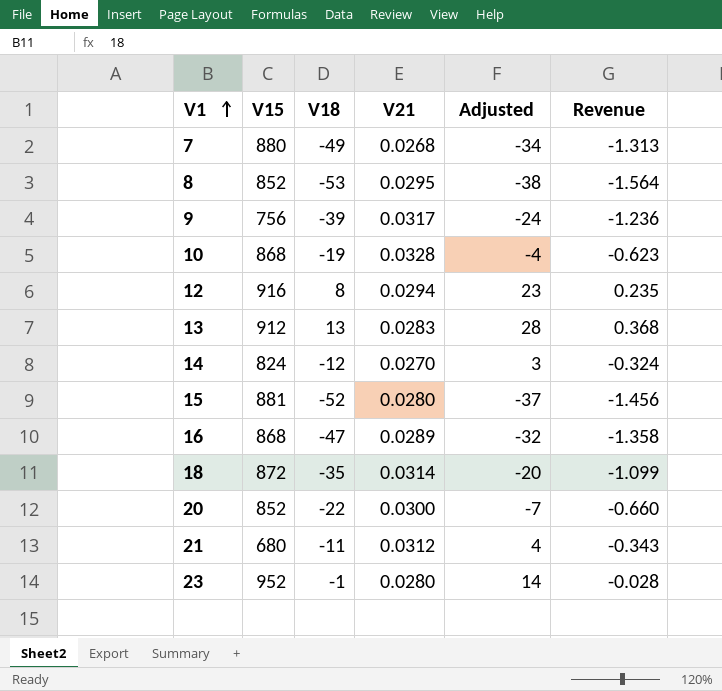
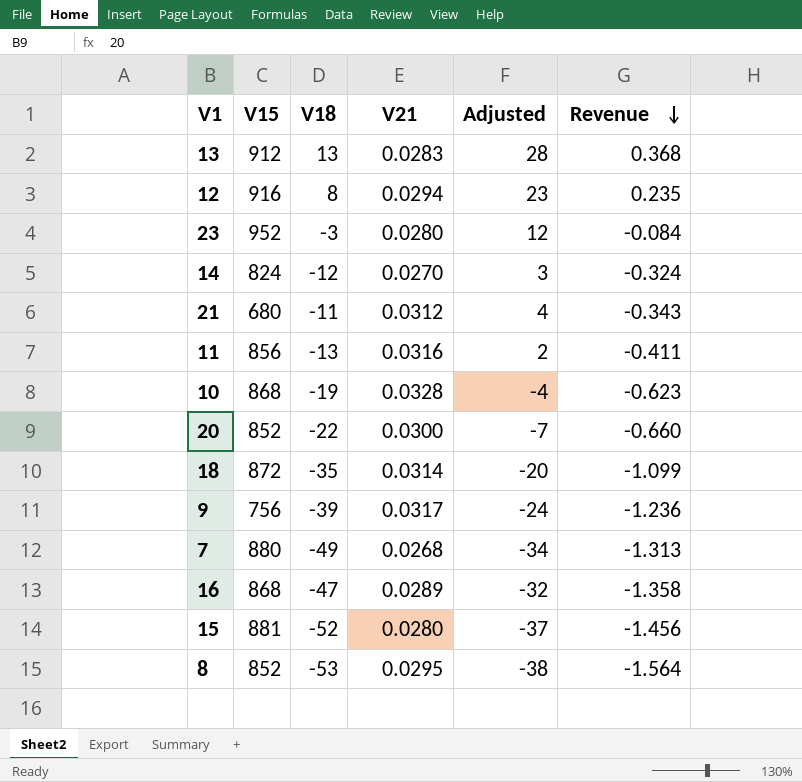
row order: V1 ascending -> Revenue descending
23 | V18: -1 -> -3
23 | Adjusted: 14 -> 12
23 | Revenue: -0.028 -> -0.084
row 11: none -> 856 | -13 | 0.0316 | 2 | -0.411

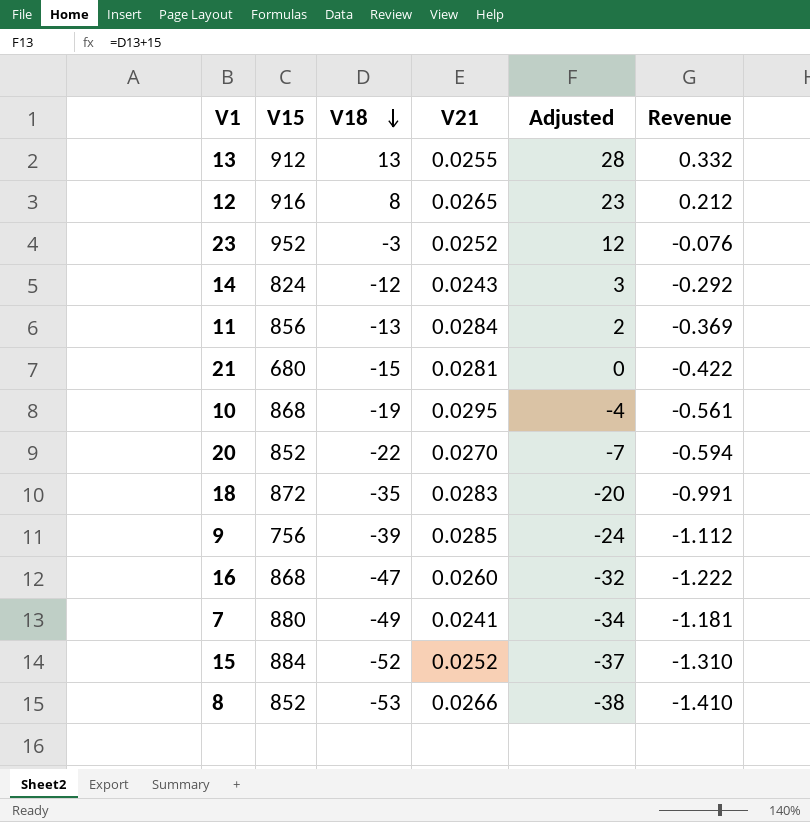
row order: Revenue descending -> V18 descending
13 | V21: 0.0283 -> 0.0255
13 | Revenue: 0.368 -> 0.332
12 | V21: 0.0294 -> 0.0265
12 | Revenue: 0.235 -> 0.212
23 | V21: 0.0280 -> 0.0252
23 | Revenue: -0.084 -> -0.076
14 | V21: 0.0270 -> 0.0243
14 | Revenue: -0.324 -> -0.292
11 | V21: 0.0316 -> 0.0284
11 | Revenue: -0.411 -> -0.369
21 | V18: -11 -> -15
21 | V21: 0.0312 -> 0.0281
21 | Adjusted: 4 -> 0
21 | Revenue: -0.343 -> -0.422
10 | V21: 0.0328 -> 0.0295
10 | Revenue: -0.623 -> -0.561
20 | V21: 0.0300 -> 0.0270
20 | Revenue: -0.660 -> -0.594
18 | V21: 0.0314 -> 0.0283
18 | Revenue: -1.099 -> -0.991
9 | V21: 0.0317 -> 0.0285
9 | Revenue: -1.236 -> -1.112
16 | V21: 0.0289 -> 0.0260
16 | Revenue: -1.358 -> -1.222
7 | V21: 0.0268 -> 0.0241
7 | Revenue: -1.313 -> -1.181
15 | V15: 881 -> 884
15 | V21: 0.0280 -> 0.0252
15 | Revenue: -1.456 -> -1.310
8 | V21: 0.0295 -> 0.0266
8 | Revenue: -1.564 -> -1.410

